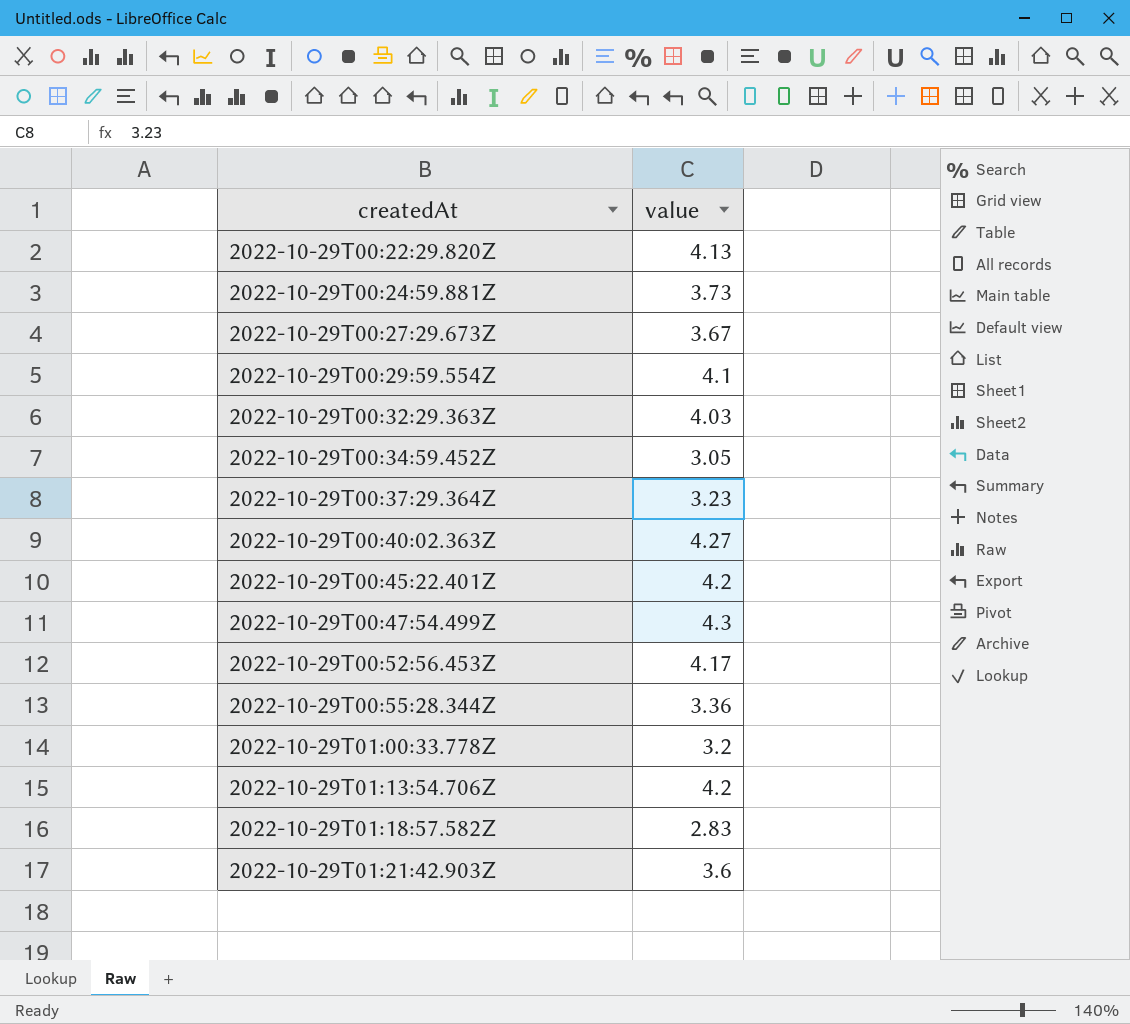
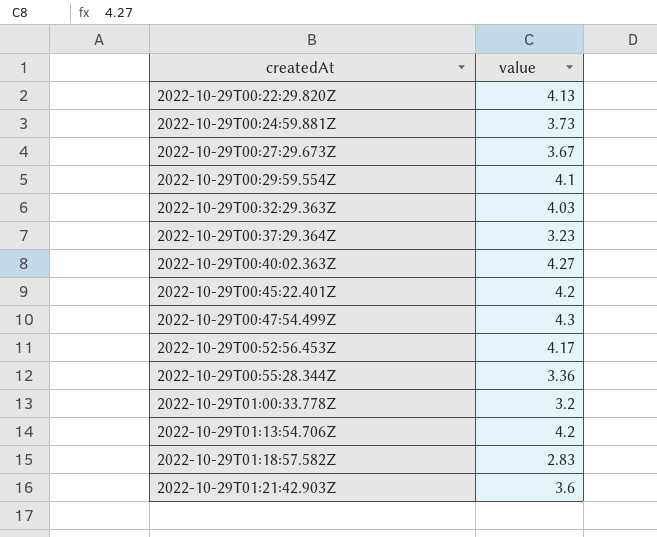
row 2022-10-29T00:34:59.452Z: 3.05 -> none

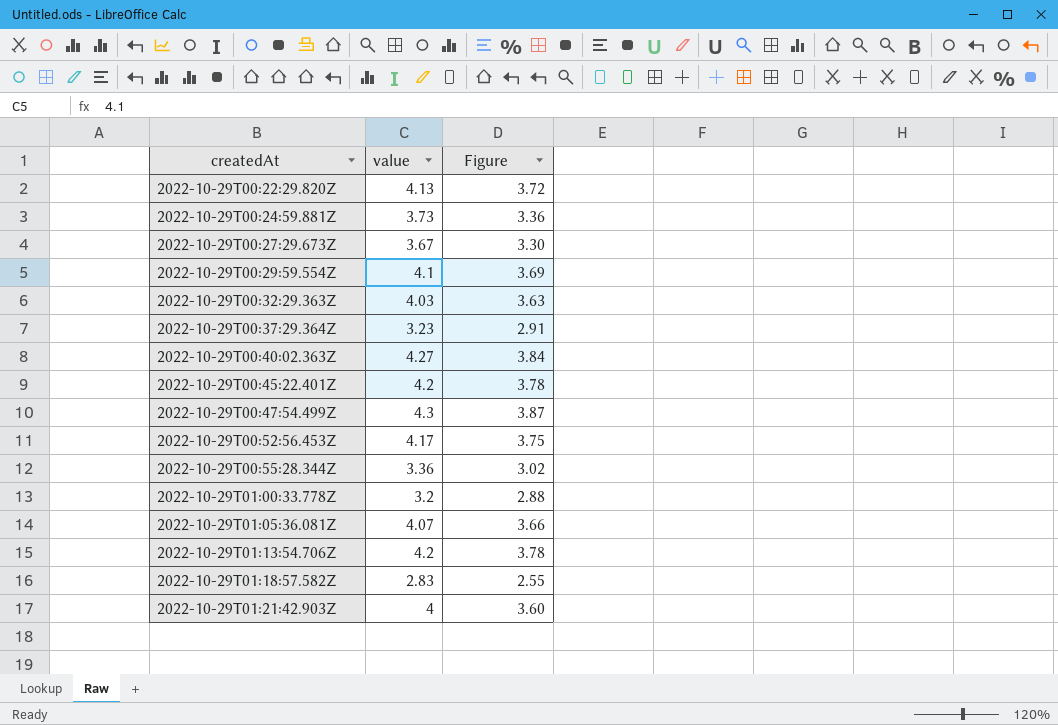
column Figure | formula: none -> [value] * 0.9
row 2022-10-29T01:05:36.081Z: none -> 4.07 | 3.66
2022-10-29T01:21:42.903Z | value: 3.6 -> 4

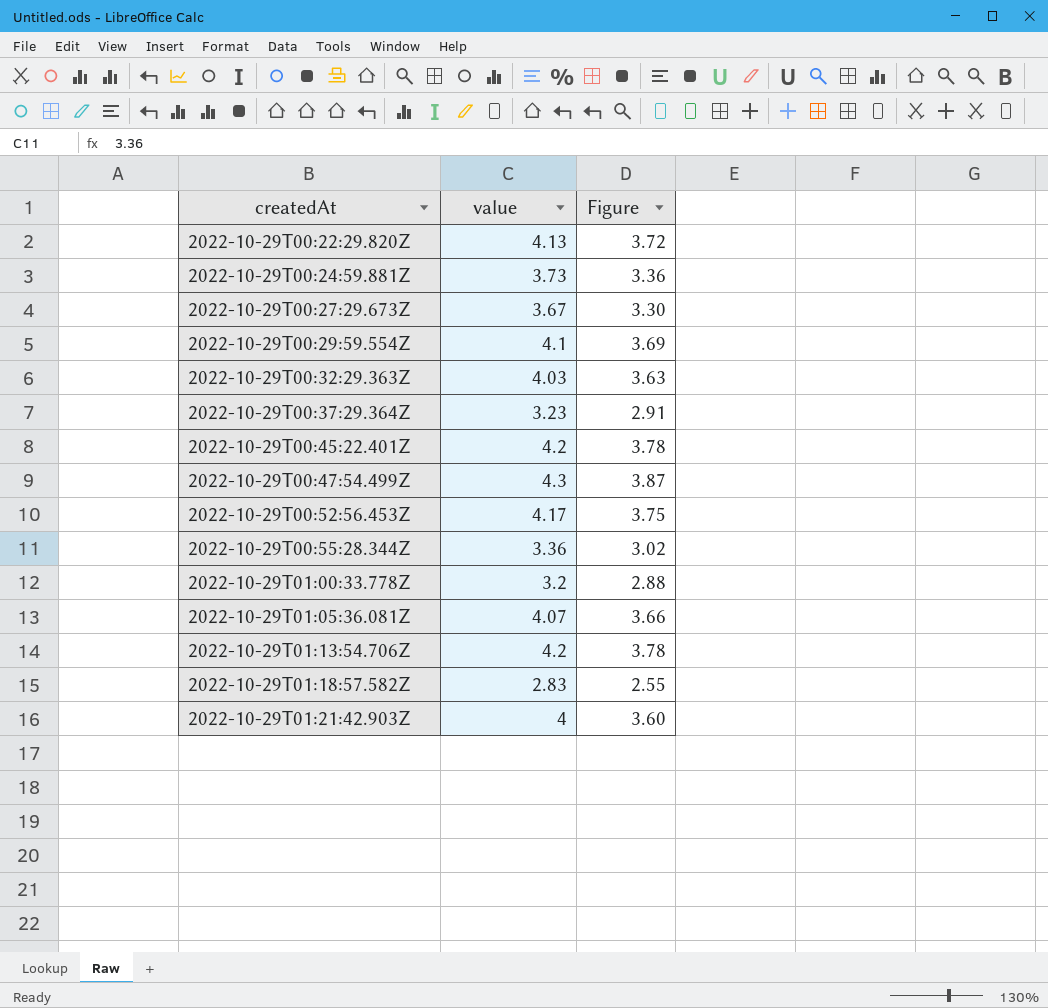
row 2022-10-29T00:40:02.363Z: 4.27 | 3.84 -> none

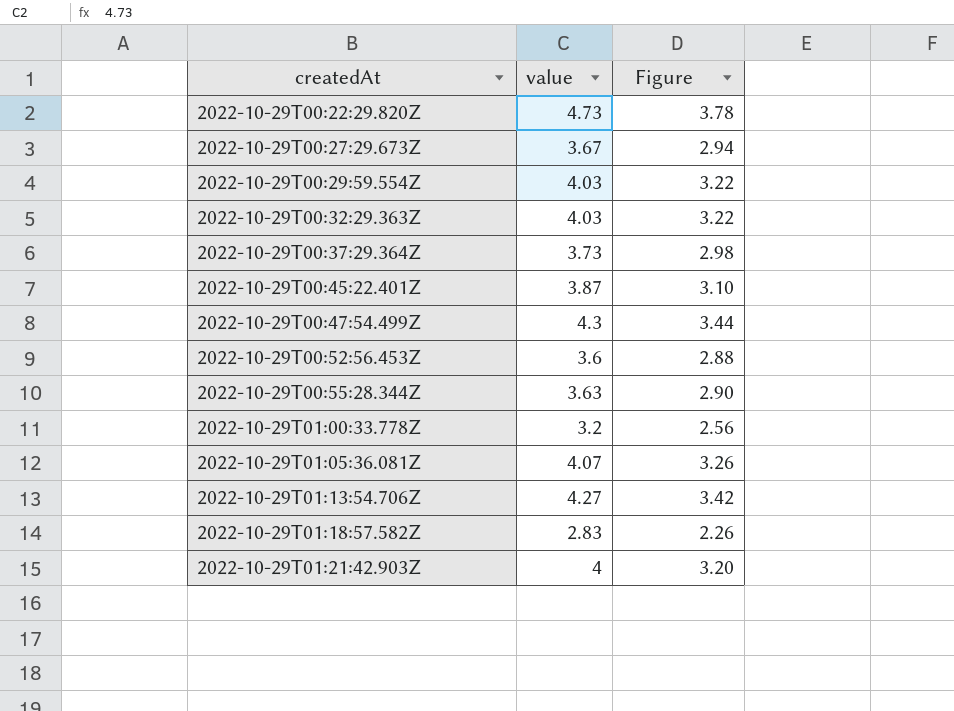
column Figure | formula: [value] * 0.9 -> [value] * 0.8
row 2022-10-29T00:24:59.881Z: 3.73 | 3.36 -> none
2022-10-29T00:22:29.820Z | value: 4.13 -> 4.73
2022-10-29T00:29:59.554Z | value: 4.1 -> 4.03
2022-10-29T00:37:29.364Z | value: 3.23 -> 3.73
2022-10-29T00:45:22.401Z | value: 4.2 -> 3.87
2022-10-29T00:52:56.453Z | value: 4.17 -> 3.6
2022-10-29T00:55:28.344Z | value: 3.36 -> 3.63
2022-10-29T01:13:54.706Z | value: 4.2 -> 4.27

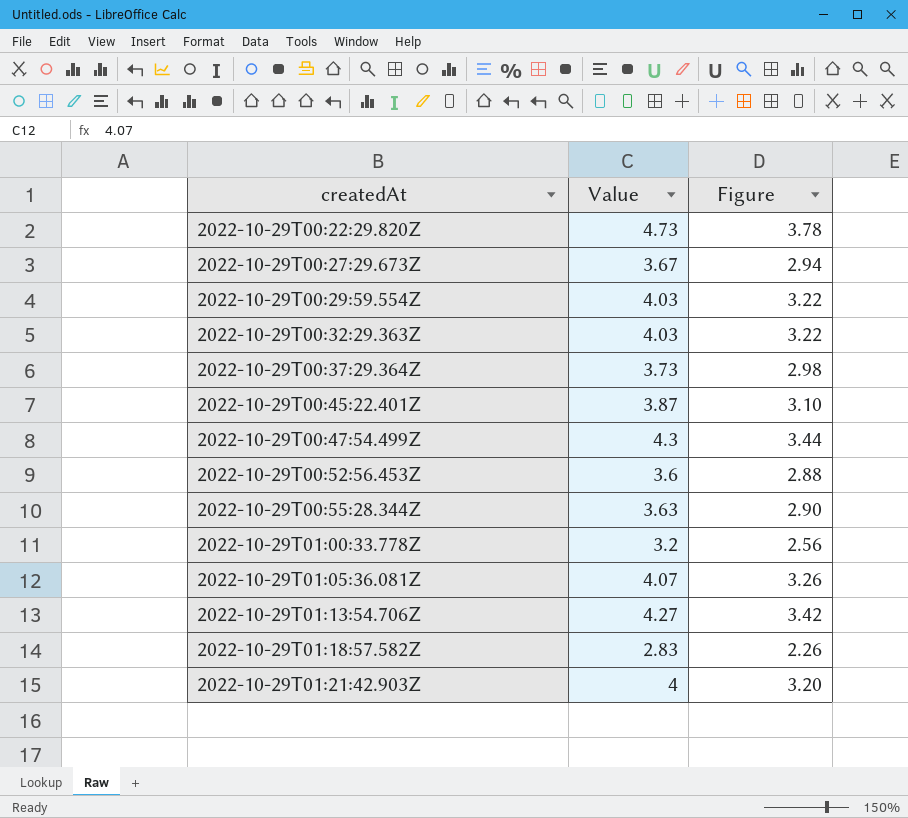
column name: value -> Value

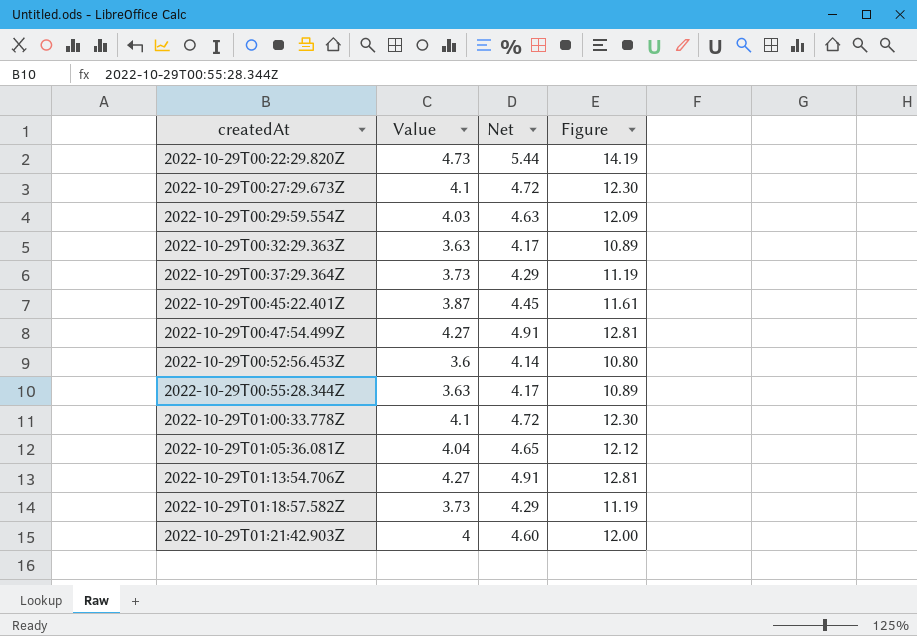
column Net | formula: none -> [Value] * 1.15
column Figure | formula: [Value] * 0.8 -> [Value] * 3
2022-10-29T00:27:29.673Z | Value: 3.67 -> 4.1
2022-10-29T00:32:29.363Z | Value: 4.03 -> 3.63
2022-10-29T00:47:54.499Z | Value: 4.3 -> 4.27
2022-10-29T01:00:33.778Z | Value: 3.2 -> 4.1
2022-10-29T01:05:36.081Z | Value: 4.07 -> 4.04
2022-10-29T01:18:57.582Z | Value: 2.83 -> 3.73

